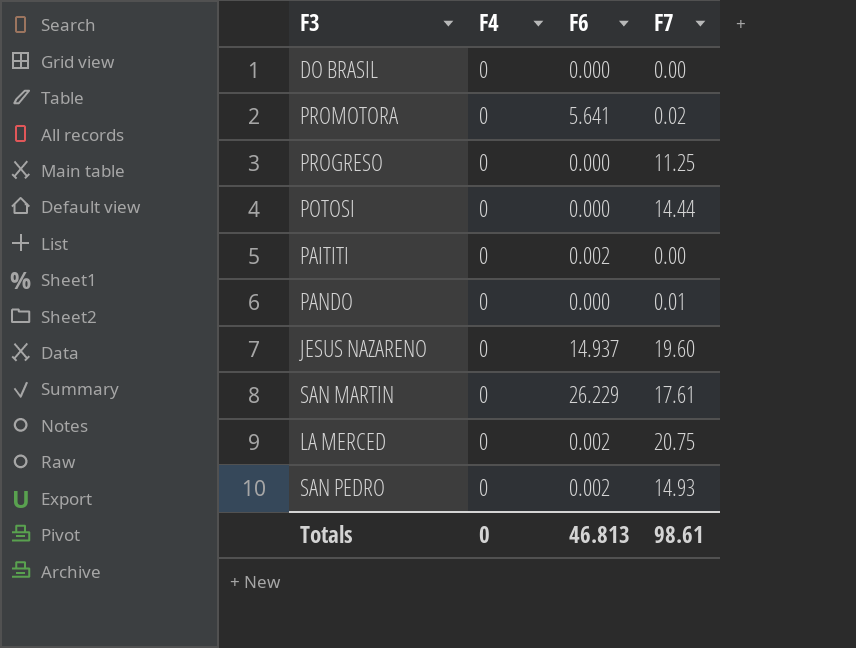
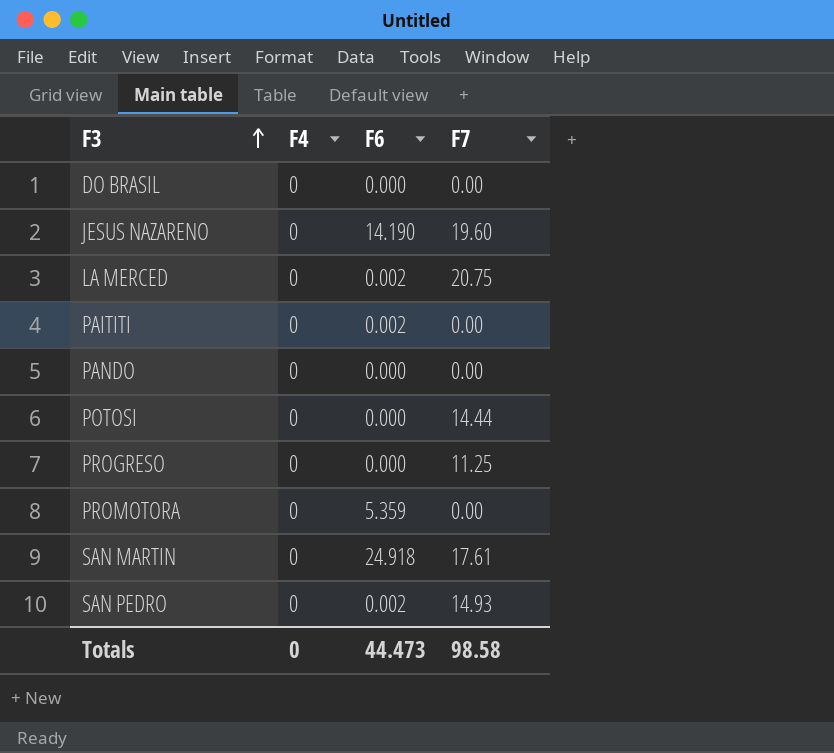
row order: none -> F3 ascending
JESUS NAZARENO | F6: 14.937 -> 14.190
PANDO | F7: 0.01 -> 0.00
PROMOTORA | F6: 5.641 -> 5.359
PROMOTORA | F7: 0.02 -> 0.00
SAN MARTIN | F6: 26.229 -> 24.918
Totals | F6: 46.813 -> 44.473
Totals | F7: 98.61 -> 98.58

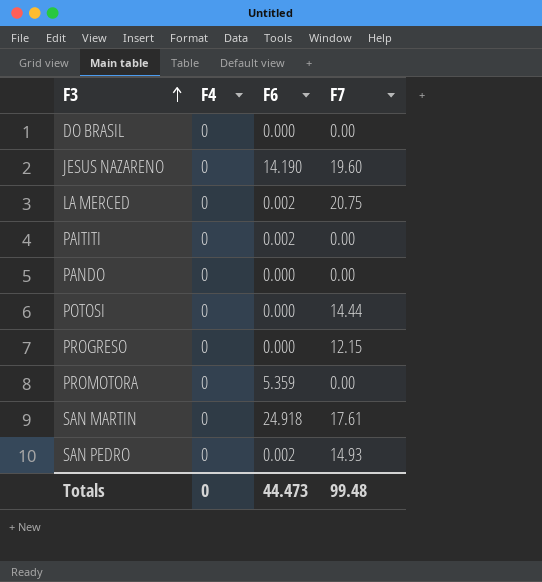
PROGRESO | F7: 11.25 -> 12.15
Totals | F7: 98.58 -> 99.48

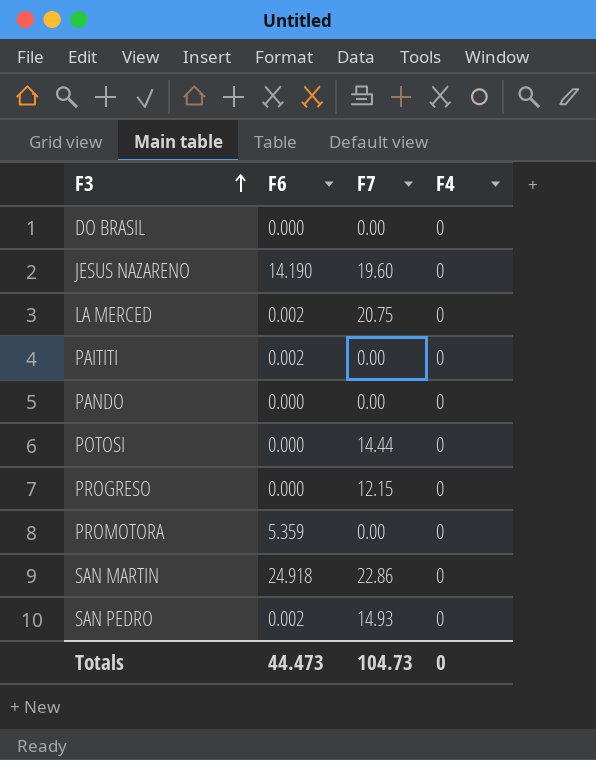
column F4 | position: 2 -> 4
SAN MARTIN | F7: 17.61 -> 22.86
Totals | F7: 99.48 -> 104.73

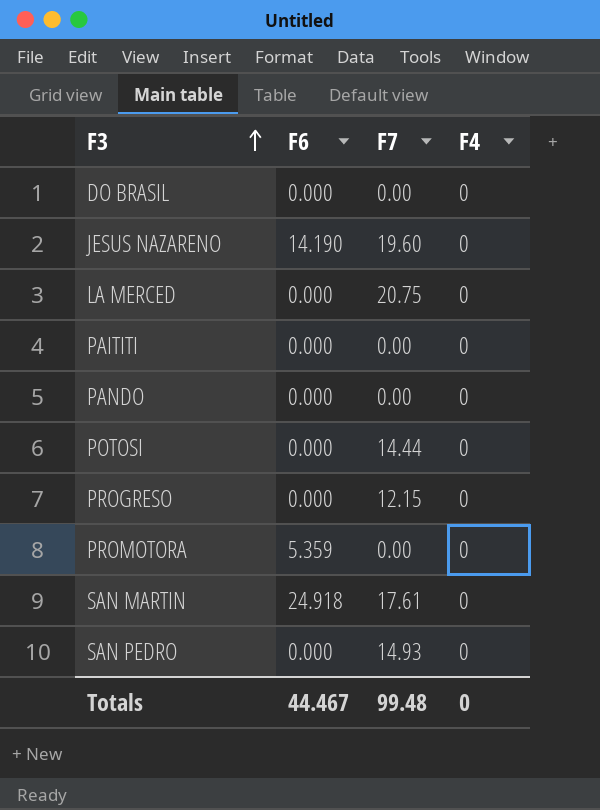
LA MERCED | F6: 0.002 -> 0.000
PAITITI | F6: 0.002 -> 0.000
SAN MARTIN | F7: 22.86 -> 17.61
SAN PEDRO | F6: 0.002 -> 0.000
Totals | F6: 44.473 -> 44.467
Totals | F7: 104.73 -> 99.48

